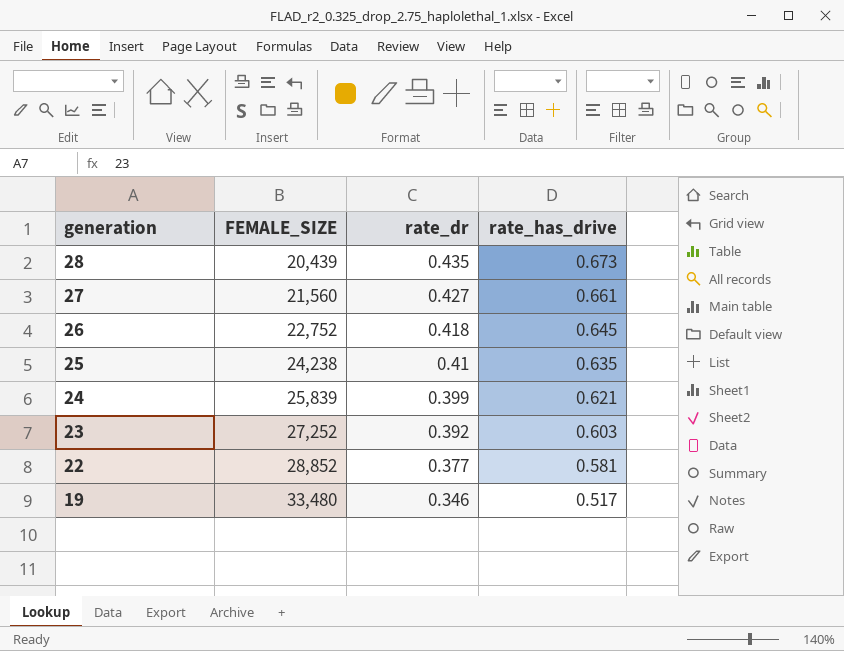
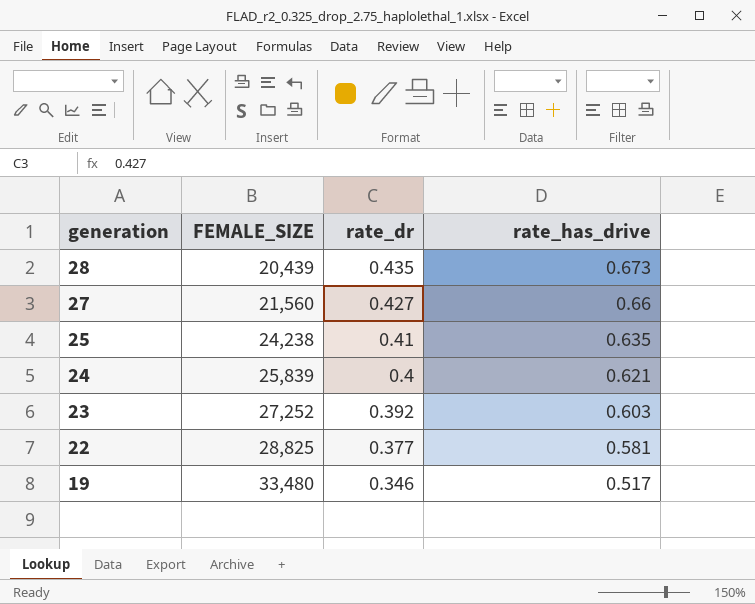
row 26: 22,752 | 0.418 | 0.645 -> none
27 | rate_has_drive: 0.661 -> 0.66
24 | rate_dr: 0.399 -> 0.4
22 | FEMALE_SIZE: 28,852 -> 28,825

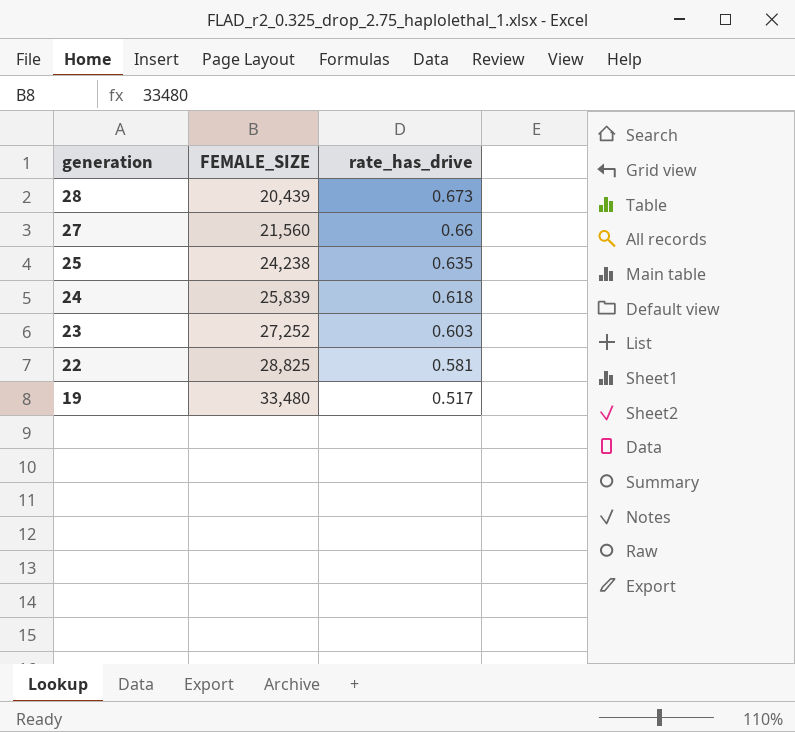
column rate_dr | position: 3 -> none
24 | rate_has_drive: 0.621 -> 0.618

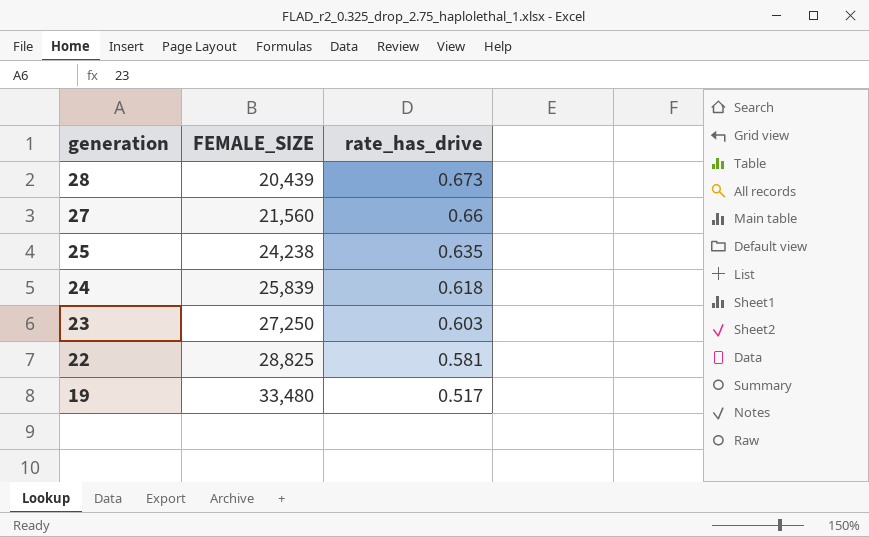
23 | FEMALE_SIZE: 27,252 -> 27,250

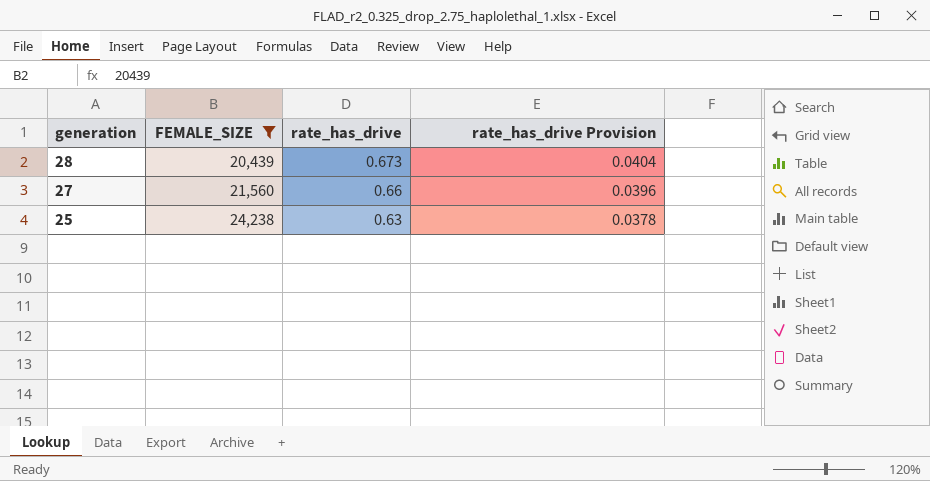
filter: none -> FEMALE_SIZE <= 24,238
column rate_has_drive Provision | formula: none -> [rate_has_drive] * 0.06
25 | rate_has_drive: 0.635 -> 0.63

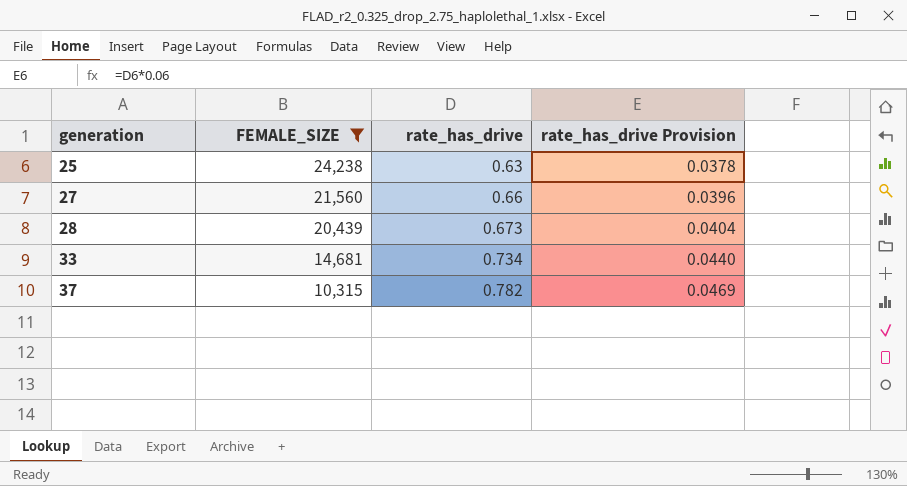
row order: generation descending -> generation ascending
row 33: none -> 14,681 | 0.734 | 0.0440
row 37: none -> 10,315 | 0.782 | 0.0469

